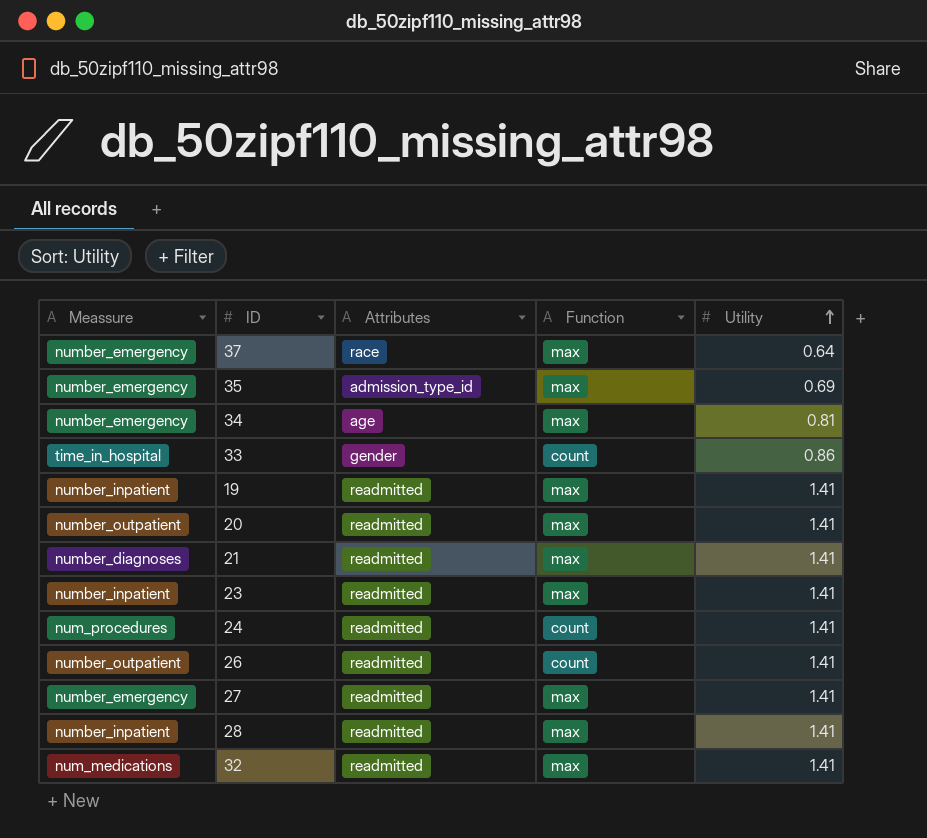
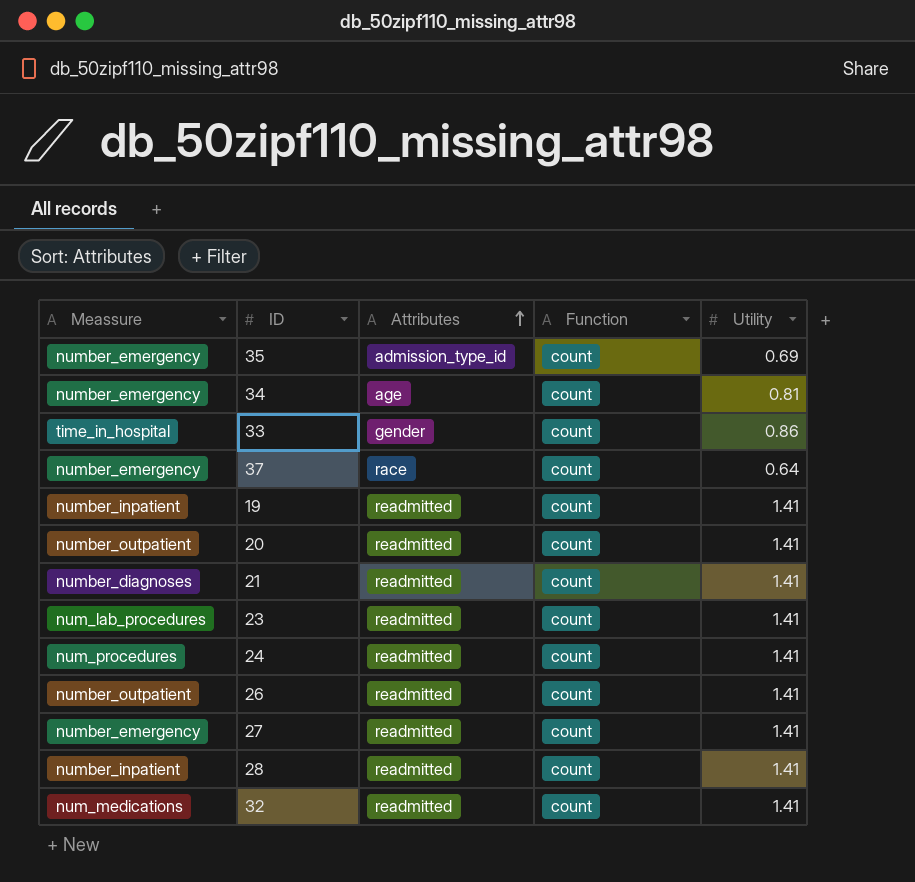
row order: Utility ascending -> Attributes ascending
35 | Function: max -> count
34 | Function: max -> count
37 | Function: max -> count
19 | Function: max -> count
20 | Function: max -> count
21 | Function: max -> count
23 | Meassure: number_inpatient -> num_lab_procedures
23 | Function: max -> count
27 | Function: max -> count
28 | Function: max -> count
32 | Function: max -> count

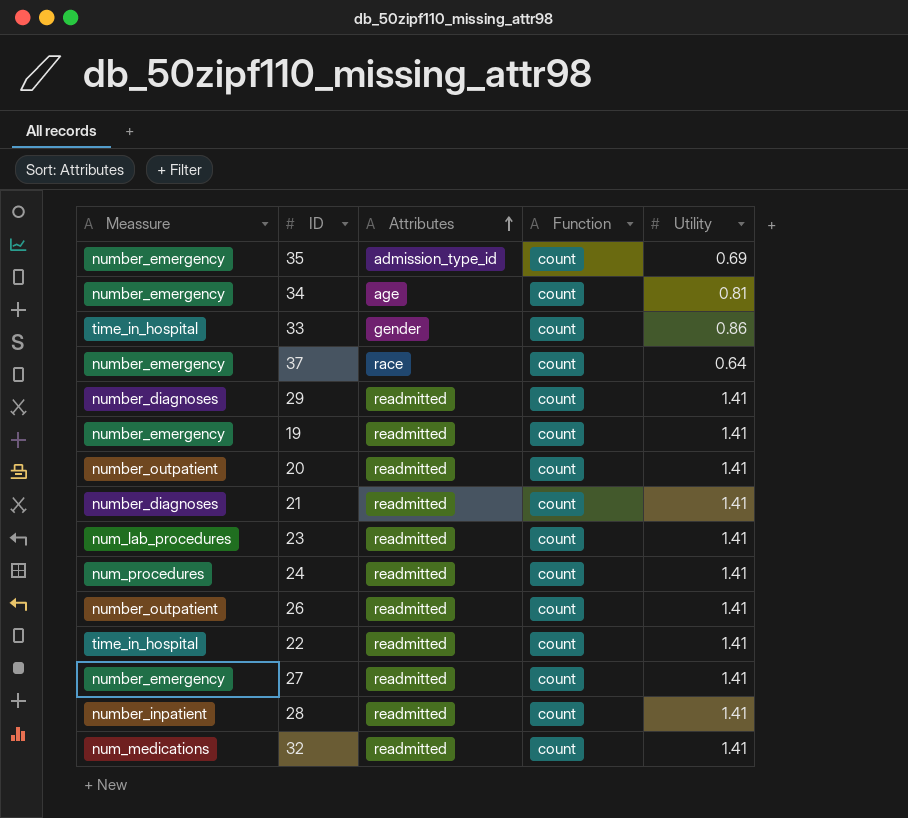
row 29: none -> number_diagnoses | readmitted | count | 1.41
19 | Meassure: number_inpatient -> number_emergency
row 22: none -> time_in_hospital | readmitted | count | 1.41

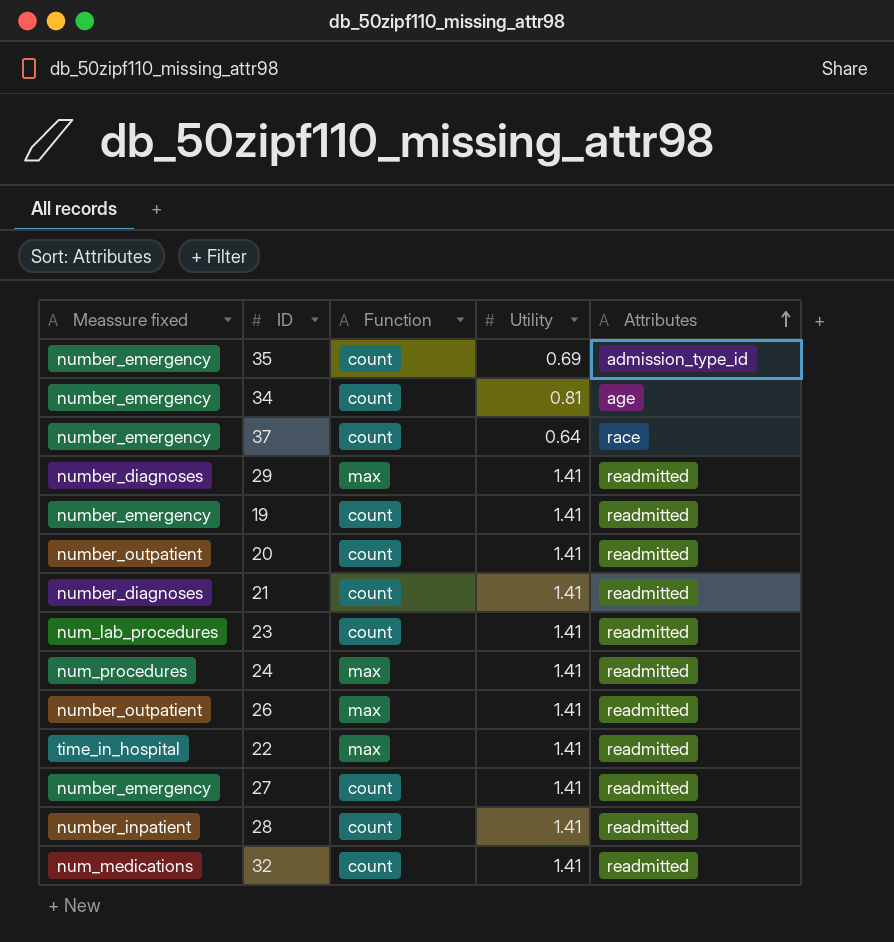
column name: Meassure -> Meassure fixed
column Attributes | position: 3 -> 5
row 33: time_in_hospital | gender | count | 0.86 -> none
29 | Function: count -> max
24 | Function: count -> max
26 | Function: count -> max
22 | Function: count -> max

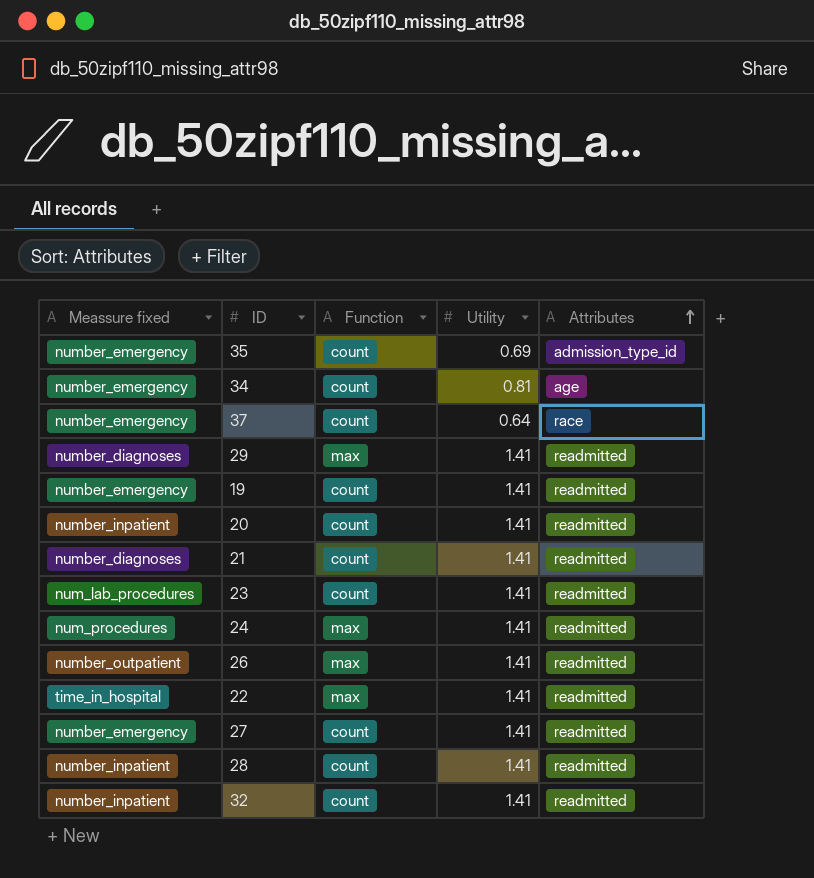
20 | Meassure fixed: number_outpatient -> number_inpatient
32 | Meassure fixed: num_medications -> number_inpatient

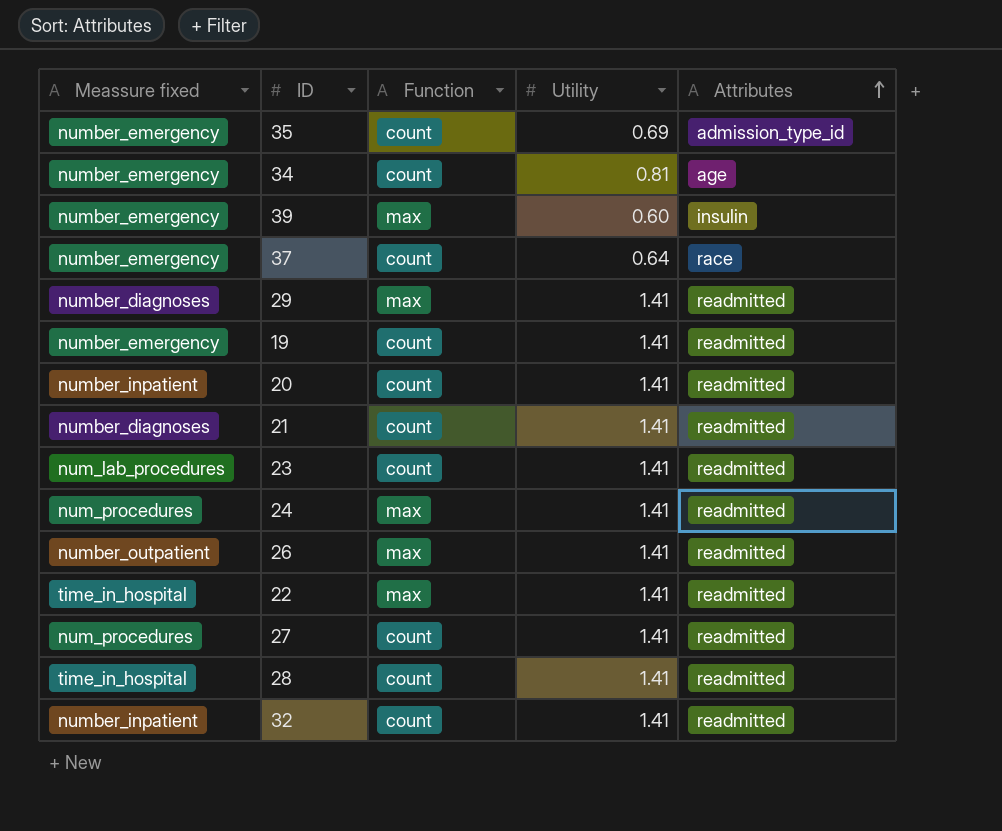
row 39: none -> number_emergency | max | 0.60 | insulin
27 | Meassure fixed: number_emergency -> num_procedures
28 | Meassure fixed: number_inpatient -> time_in_hospital

